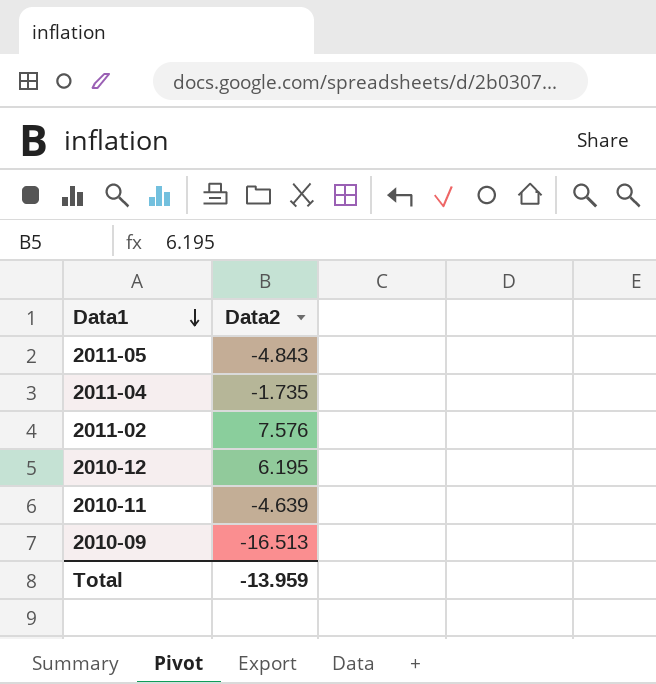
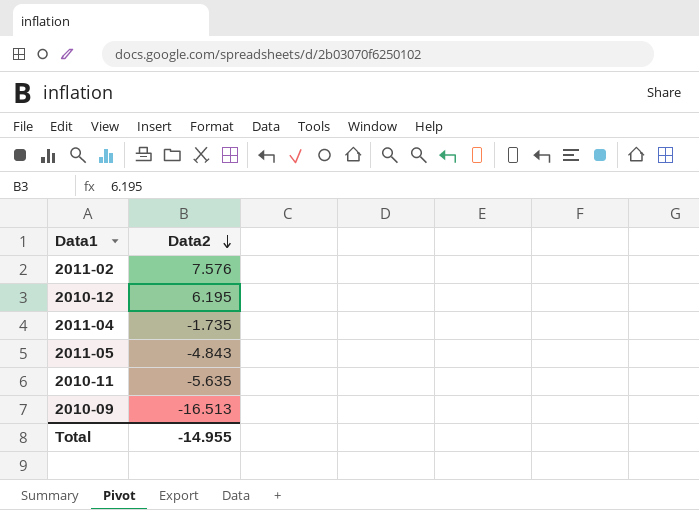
row order: Data1 descending -> Data2 descending
2010-11 | Data2: -4.639 -> -5.635
Total | Data2: -13.959 -> -14.955

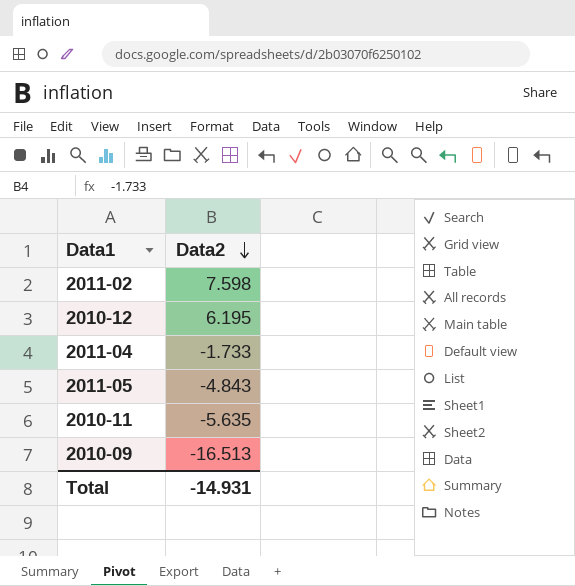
2011-02 | Data2: 7.576 -> 7.598
2011-04 | Data2: -1.735 -> -1.733
Total | Data2: -14.955 -> -14.931

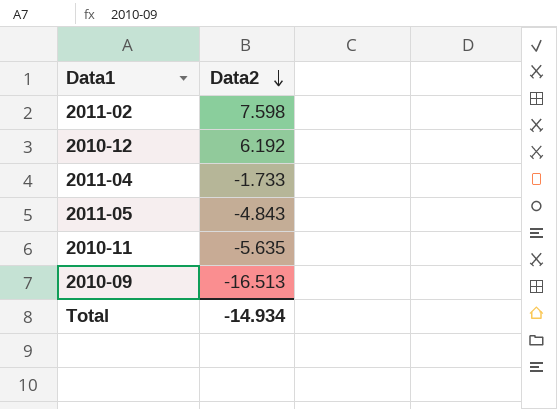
2010-12 | Data2: 6.195 -> 6.192
Total | Data2: -14.931 -> -14.934

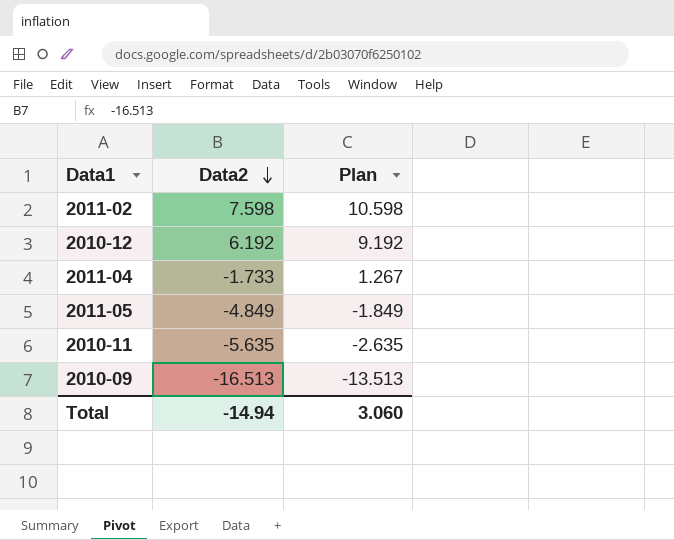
column Plan | formula: none -> [Data2] + 3
2011-05 | Data2: -4.843 -> -4.849
Total | Data2: -14.934 -> -14.94

